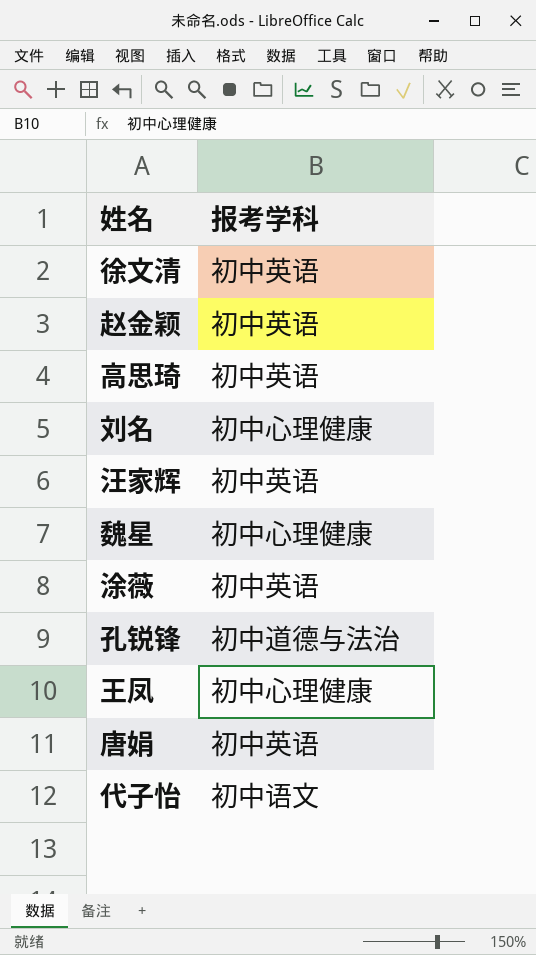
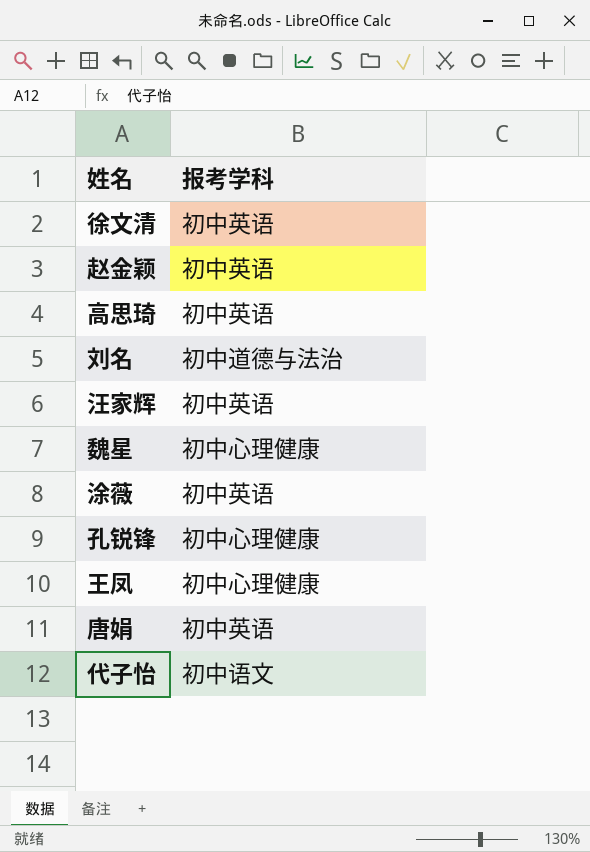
刘名 | 报考学科: 初中心理健康 -> 初中道德与法治
孔锐锋 | 报考学科: 初中道德与法治 -> 初中心理健康

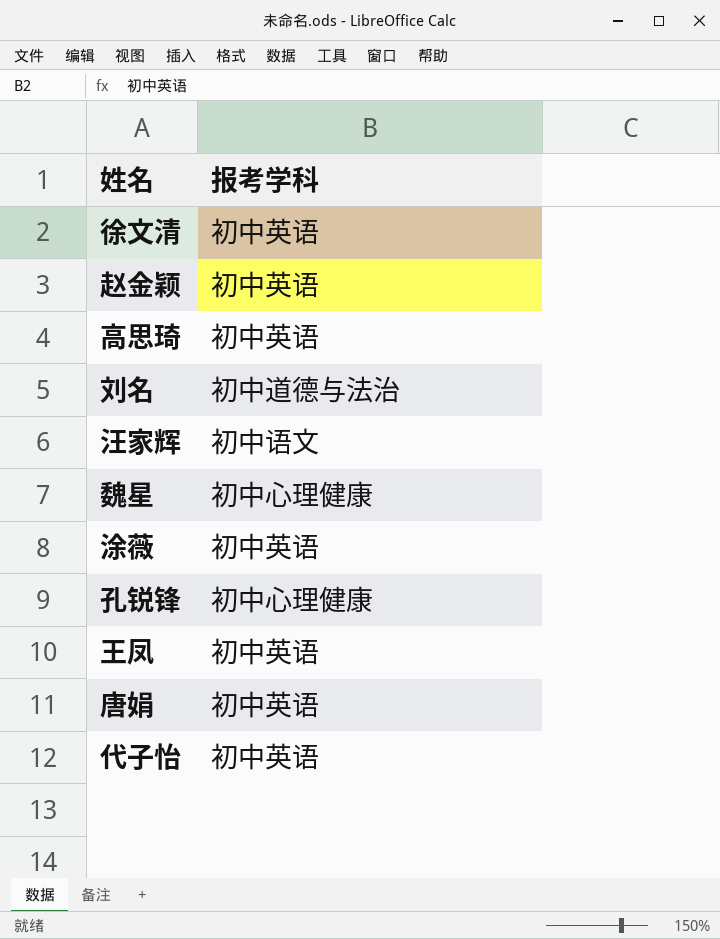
汪家辉 | 报考学科: 初中英语 -> 初中语文
王凤 | 报考学科: 初中心理健康 -> 初中英语
代子怡 | 报考学科: 初中语文 -> 初中英语

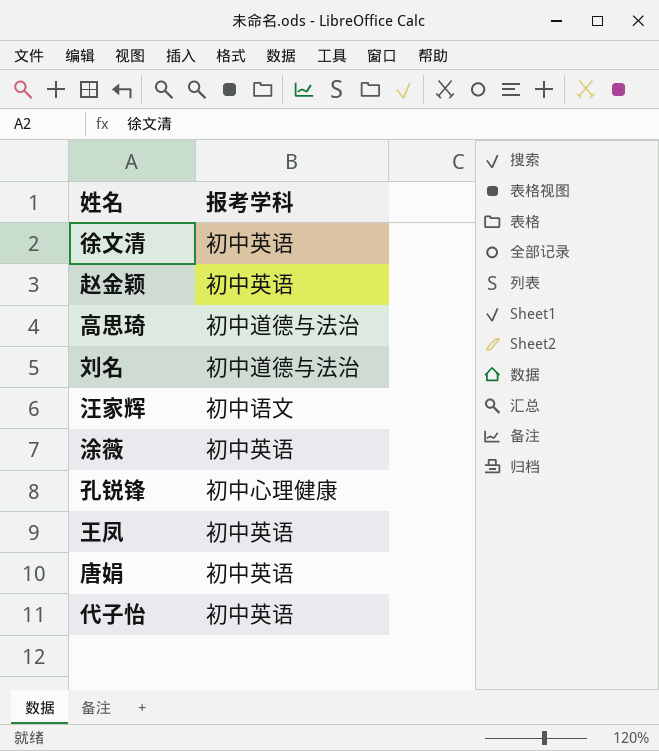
row 魏星: 初中心理健康 -> none
高思琦 | 报考学科: 初中英语 -> 初中道德与法治

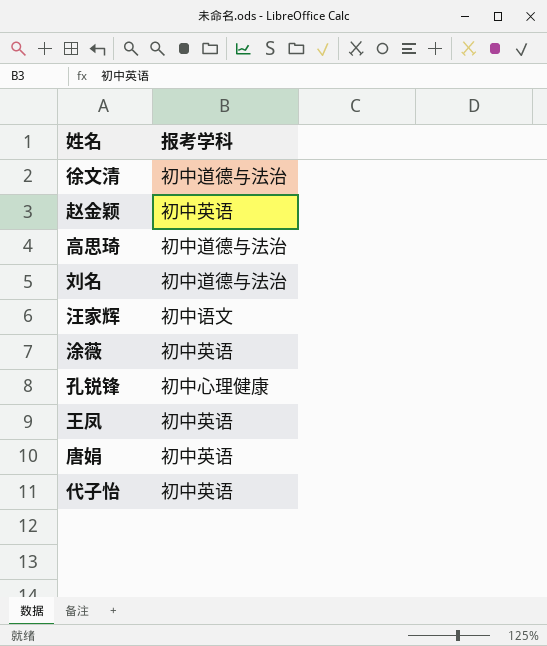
徐文清 | 报考学科: 初中英语 -> 初中道德与法治

